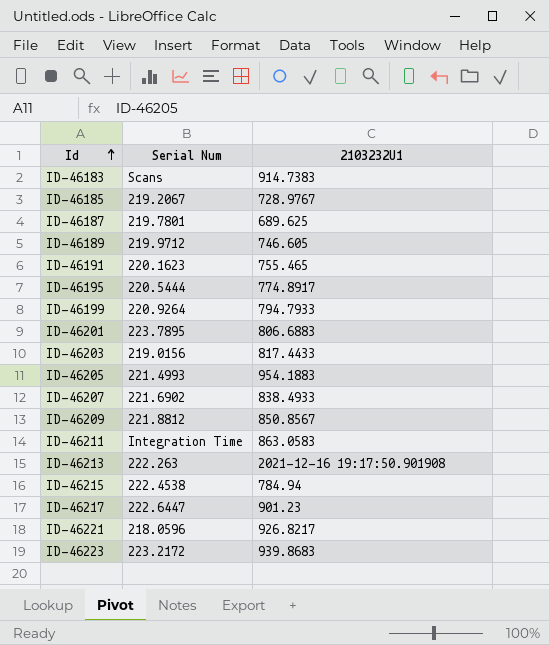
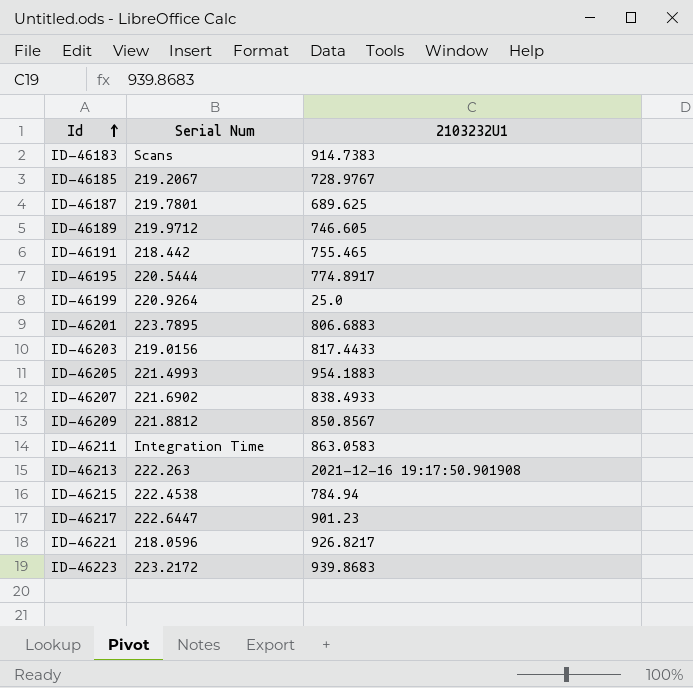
ID-46191 | Serial Num: 220.1623 -> 218.442
ID-46199 | 2103232U1: 794.7933 -> 25.0

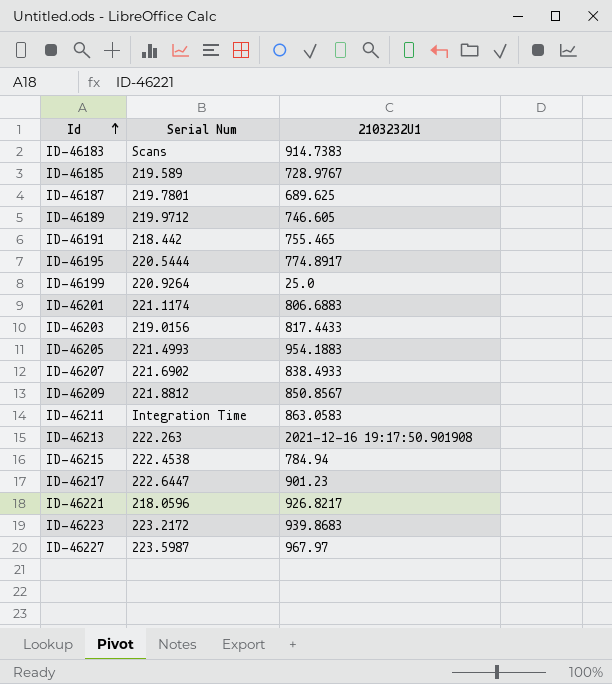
ID-46185 | Serial Num: 219.2067 -> 219.589
ID-46201 | Serial Num: 223.7895 -> 221.1174
row ID-46227: none -> 223.5987 | 967.97

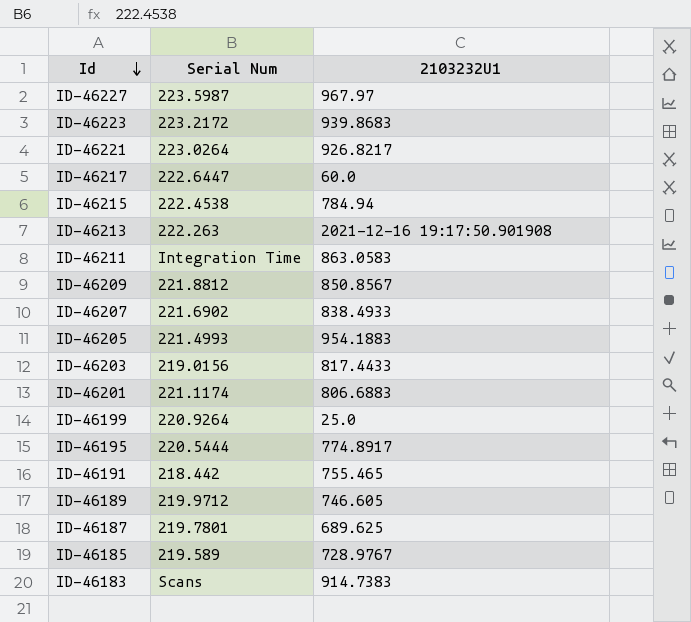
row order: Id ascending -> Id descending
ID-46221 | Serial Num: 218.0596 -> 223.0264
ID-46217 | 2103232U1: 901.23 -> 60.0

